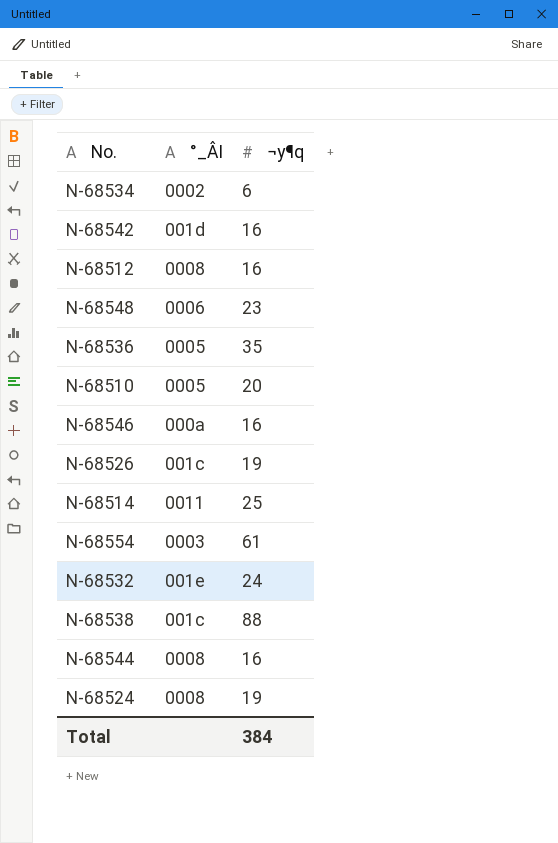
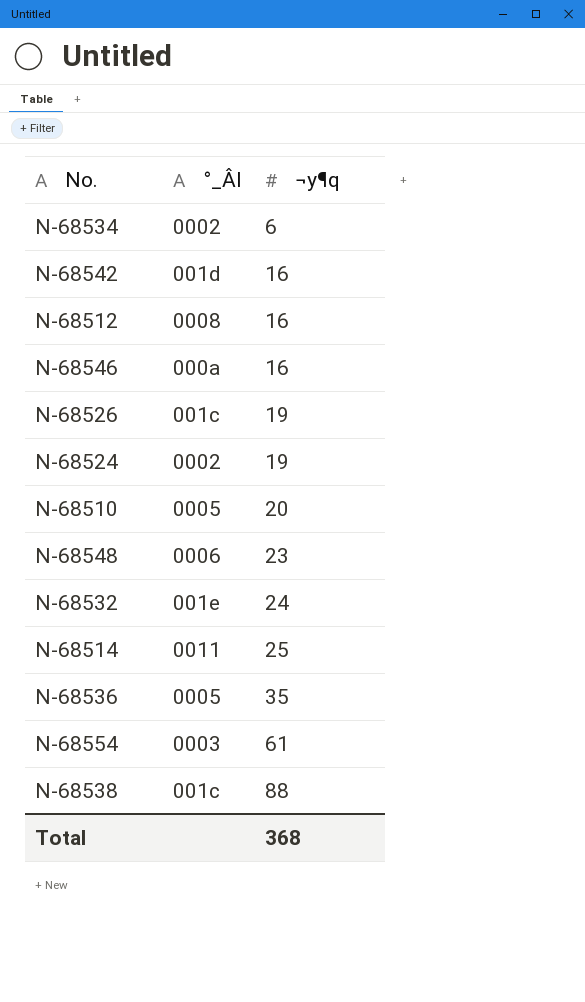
row order: none -> ¬y¶q ascending
row N-68544: 0008 | 16 -> none
N-68524 | °_ÂI: 0008 -> 0002
Total | ¬y¶q: 384 -> 368

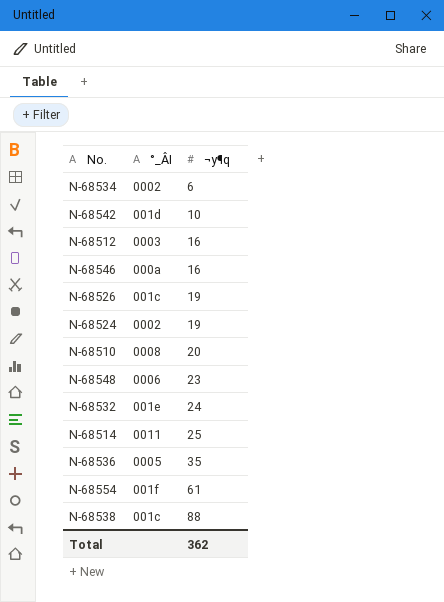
N-68542 | ¬y¶q: 16 -> 10
N-68512 | °_ÂI: 0008 -> 0003
N-68510 | °_ÂI: 0005 -> 0008
N-68554 | °_ÂI: 0003 -> 001f
Total | ¬y¶q: 368 -> 362

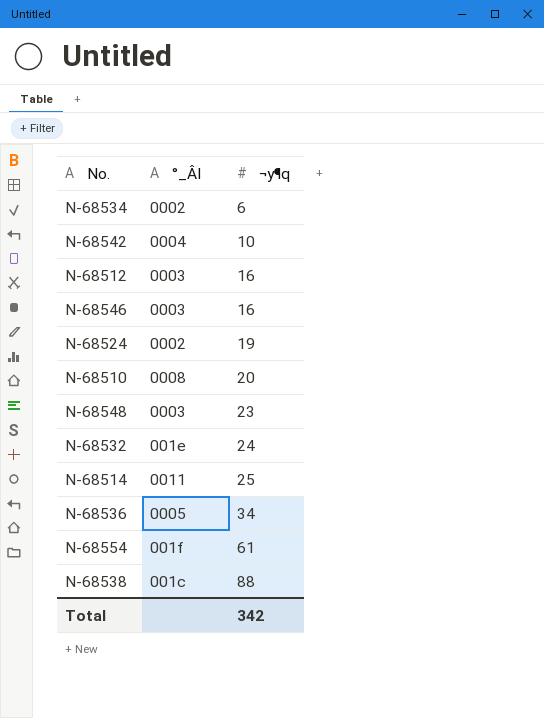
row N-68526: 001c | 19 -> none
N-68542 | °_ÂI: 001d -> 0004
N-68546 | °_ÂI: 000a -> 0003
N-68548 | °_ÂI: 0006 -> 0003
N-68536 | ¬y¶q: 35 -> 34
Total | ¬y¶q: 362 -> 342

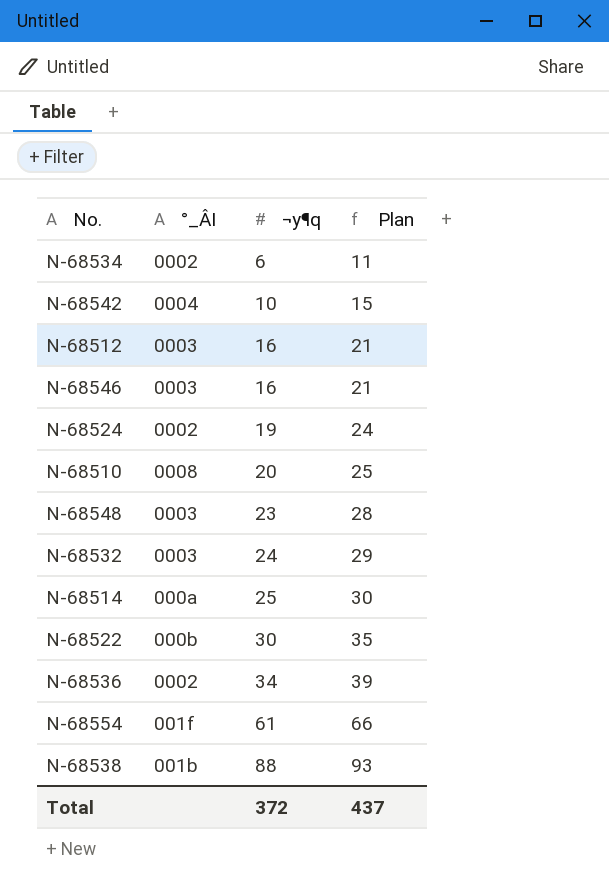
column Plan | formula: none -> [¬y¶q] + 5
N-68532 | °_ÂI: 001e -> 0003
N-68514 | °_ÂI: 0011 -> 000a
row N-68522: none -> 000b | 30 | 35
N-68536 | °_ÂI: 0005 -> 0002
N-68538 | °_ÂI: 001c -> 001b
Total | ¬y¶q: 342 -> 372

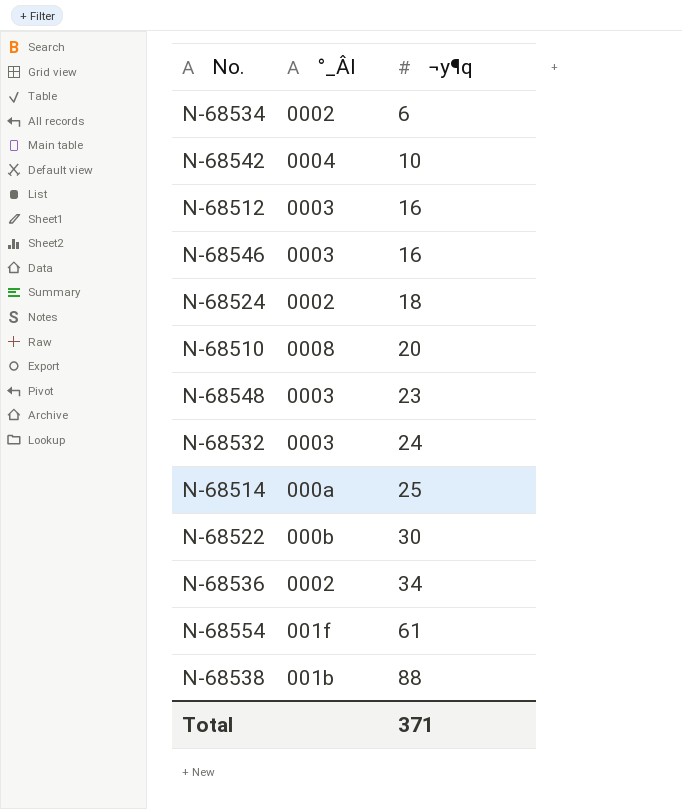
column Plan | formula: [¬y¶q] + 5 -> none
N-68524 | ¬y¶q: 19 -> 18
Total | ¬y¶q: 372 -> 371

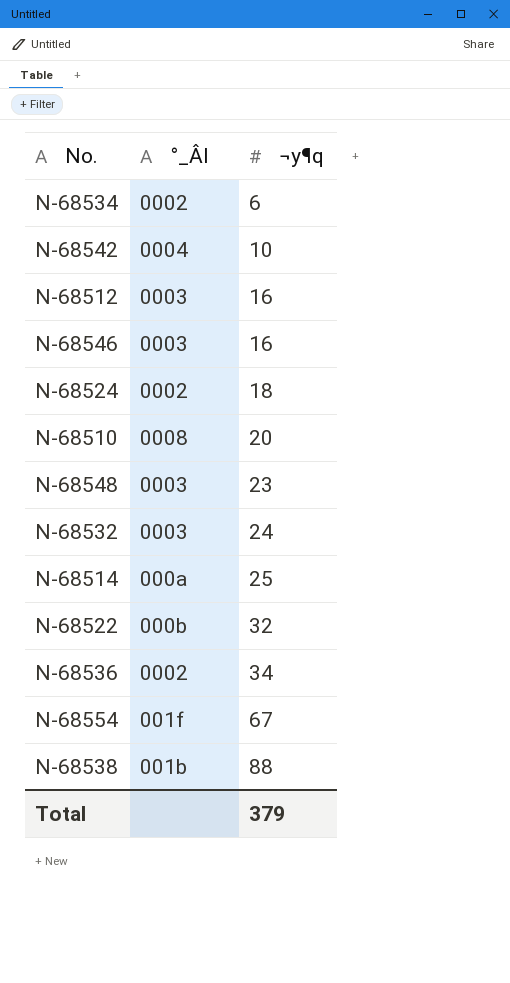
N-68522 | ¬y¶q: 30 -> 32
N-68554 | ¬y¶q: 61 -> 67
Total | ¬y¶q: 371 -> 379

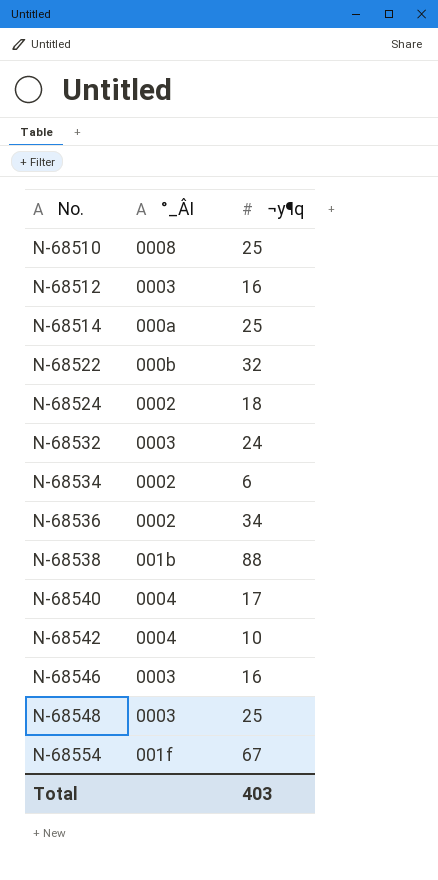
row order: ¬y¶q ascending -> No. ascending
N-68510 | ¬y¶q: 20 -> 25
row N-68540: none -> 0004 | 17
N-68548 | ¬y¶q: 23 -> 25
Total | ¬y¶q: 379 -> 403

